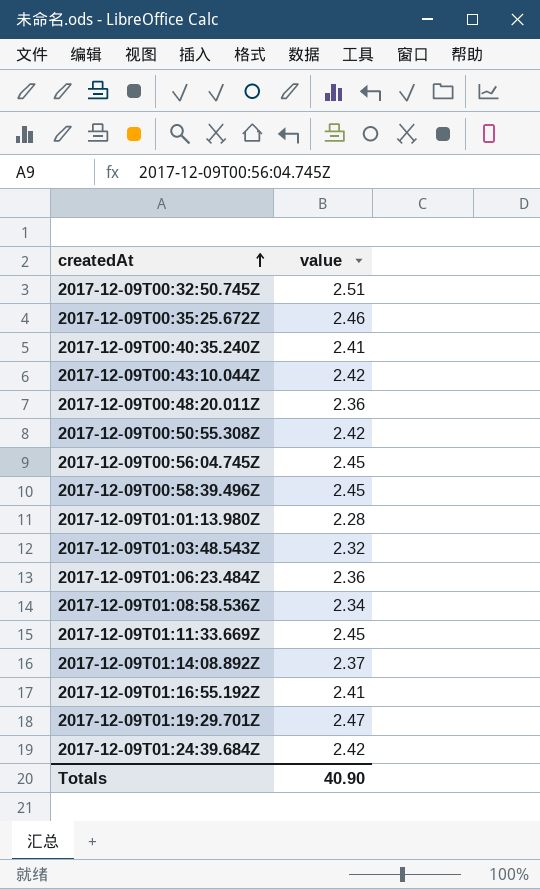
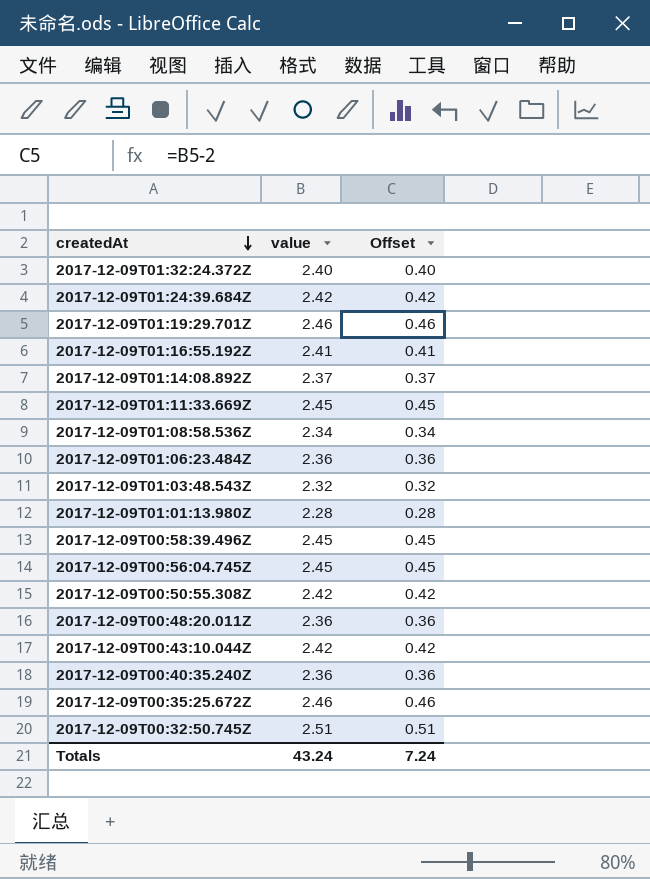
row order: createdAt ascending -> createdAt descending
column Offset | formula: none -> [value] - 2
row 2017-12-09T01:32:24.372Z: none -> 2.40 | 0.40
2017-12-09T01:19:29.701Z | value: 2.47 -> 2.46
2017-12-09T00:40:35.240Z | value: 2.41 -> 2.36
Totals | value: 40.90 -> 43.24

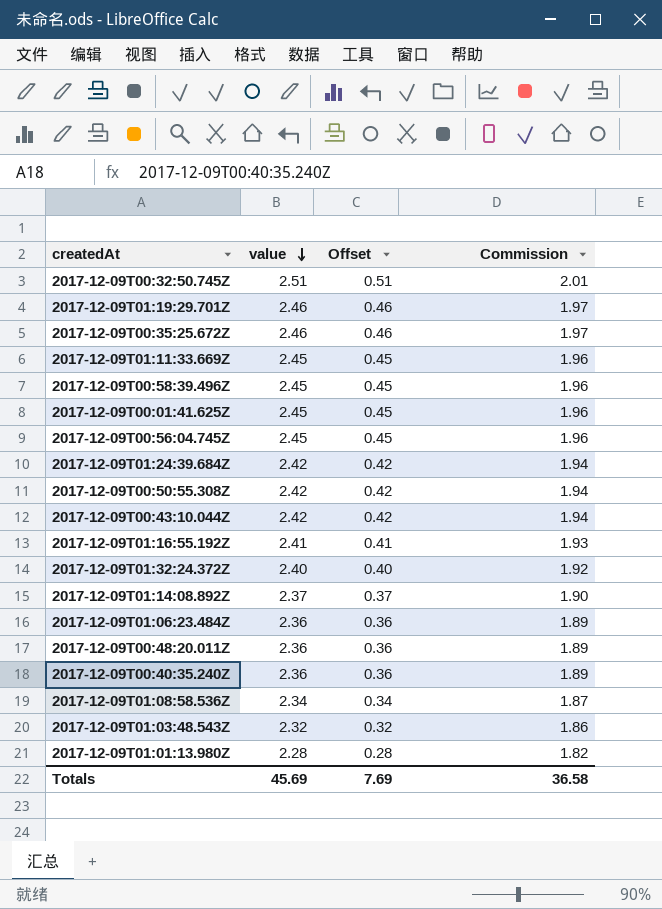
row order: createdAt descending -> value descending
column Commission | formula: none -> [value] * 0.8
row 2017-12-09T00:01:41.625Z: none -> 2.45 | 0.45 | 1.96
Totals | value: 43.24 -> 45.69
Totals | Offset: 7.24 -> 7.69

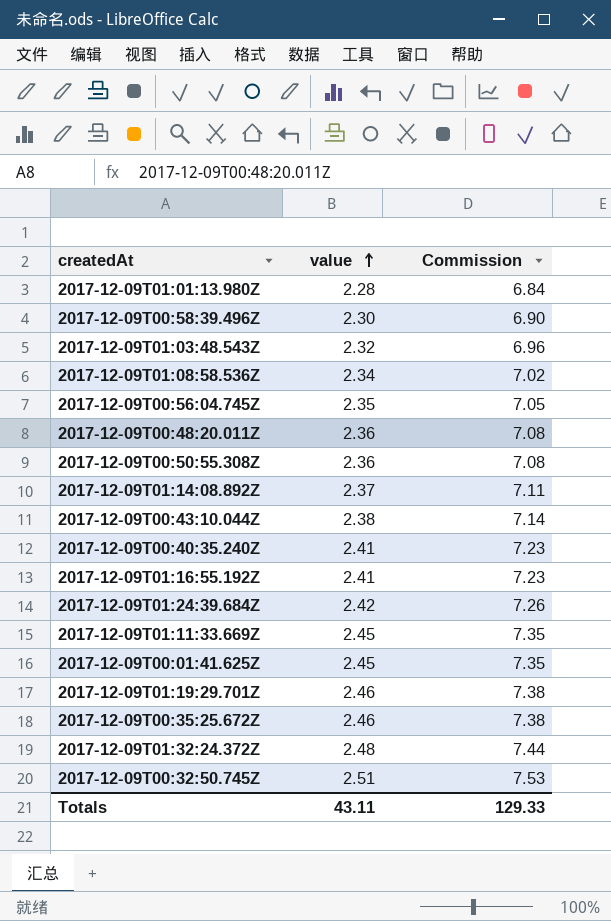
row order: value descending -> value ascending
column Offset | formula: [value] - 2 -> none
column Commission | formula: [value] * 0.8 -> [value] * 3
row 2017-12-09T01:06:23.484Z: 2.36 | 0.36 | 1.89 -> none
2017-12-09T00:58:39.496Z | value: 2.45 -> 2.30
2017-12-09T00:56:04.745Z | value: 2.45 -> 2.35
2017-12-09T00:50:55.308Z | value: 2.42 -> 2.36
2017-12-09T00:43:10.044Z | value: 2.42 -> 2.38
2017-12-09T00:40:35.240Z | value: 2.36 -> 2.41
2017-12-09T01:32:24.372Z | value: 2.40 -> 2.48
Totals | value: 45.69 -> 43.11
Totals | Commission: 36.58 -> 129.33

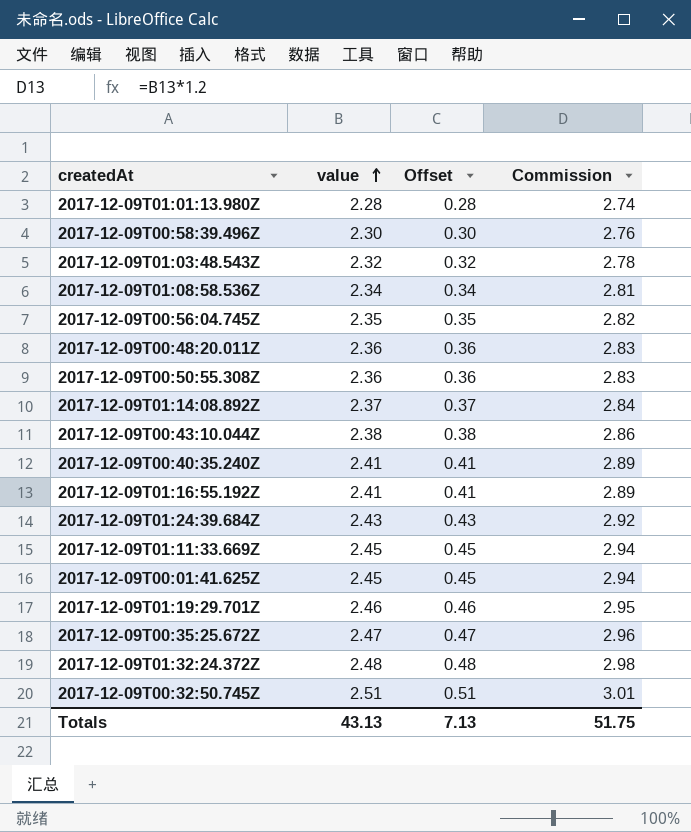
column Offset | formula: none -> [value] - 2
column Commission | formula: [value] * 3 -> [value] * 1.2
2017-12-09T01:24:39.684Z | value: 2.42 -> 2.43
2017-12-09T00:35:25.672Z | value: 2.46 -> 2.47
Totals | value: 43.11 -> 43.13
Totals | Commission: 129.33 -> 51.75

